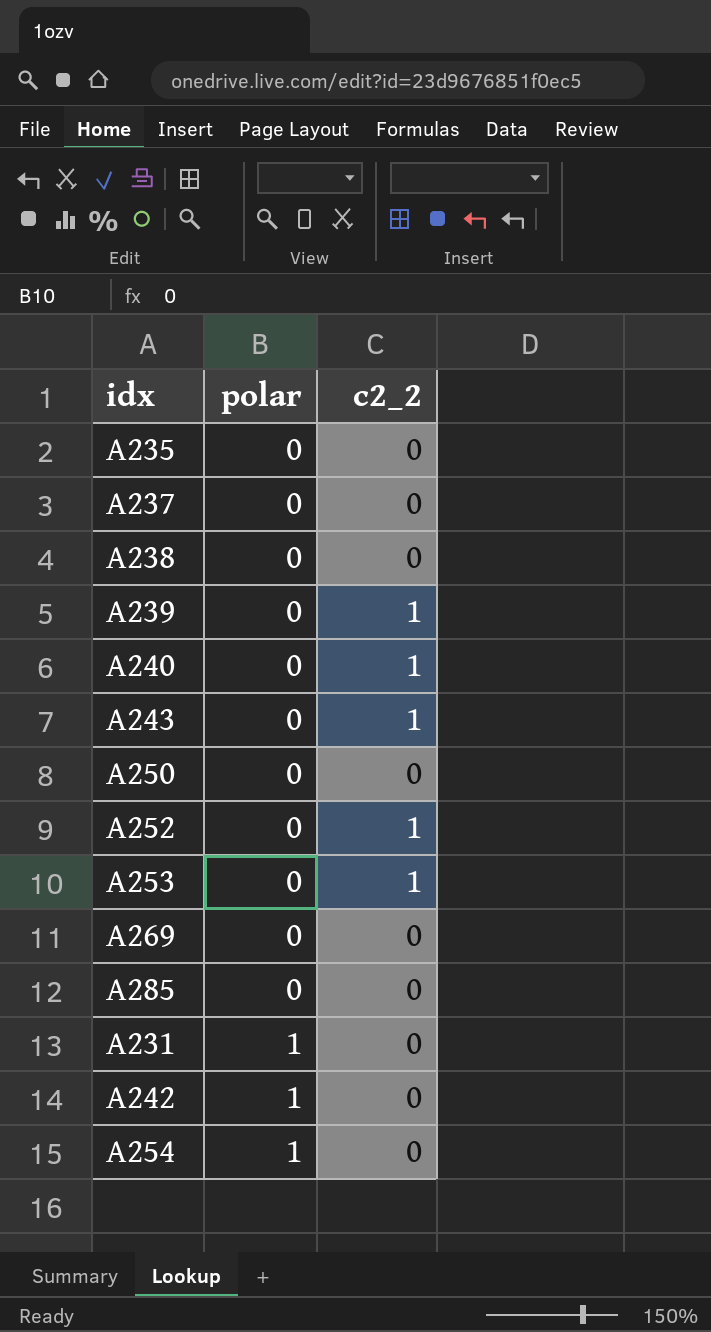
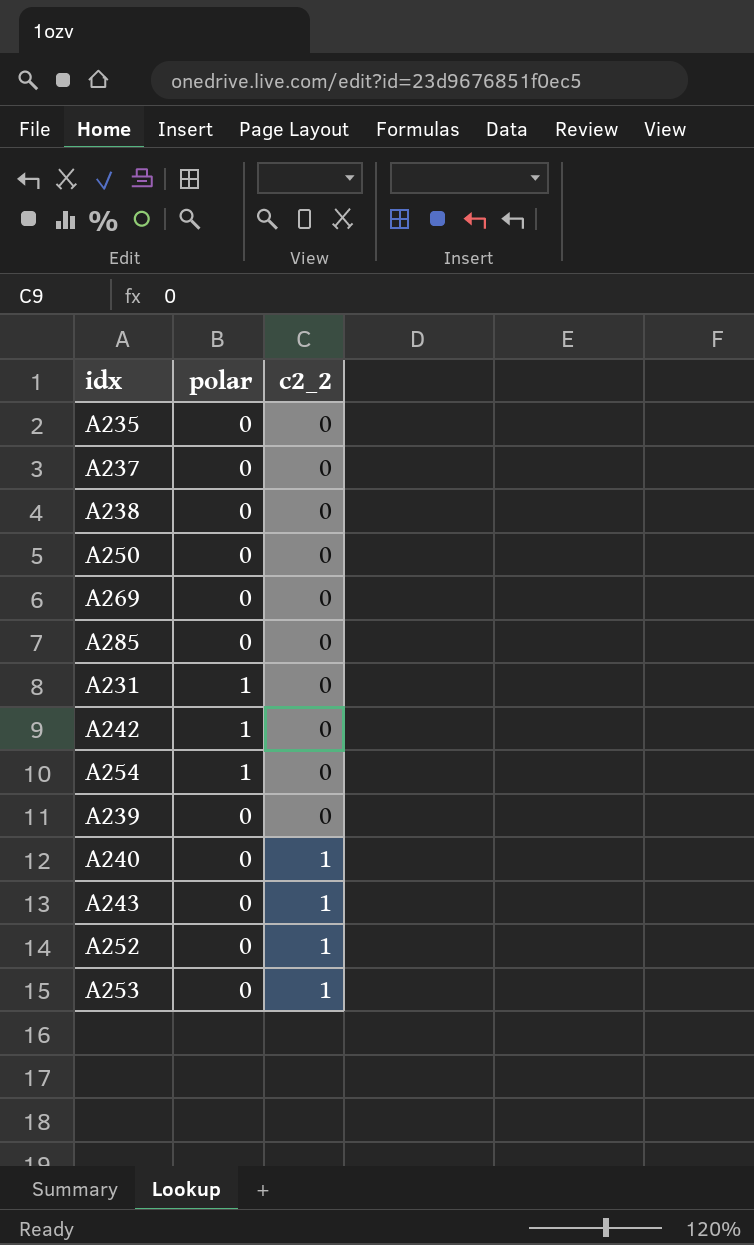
row order: polar ascending -> c2_2 ascending
A239 | c2_2: 1 -> 0

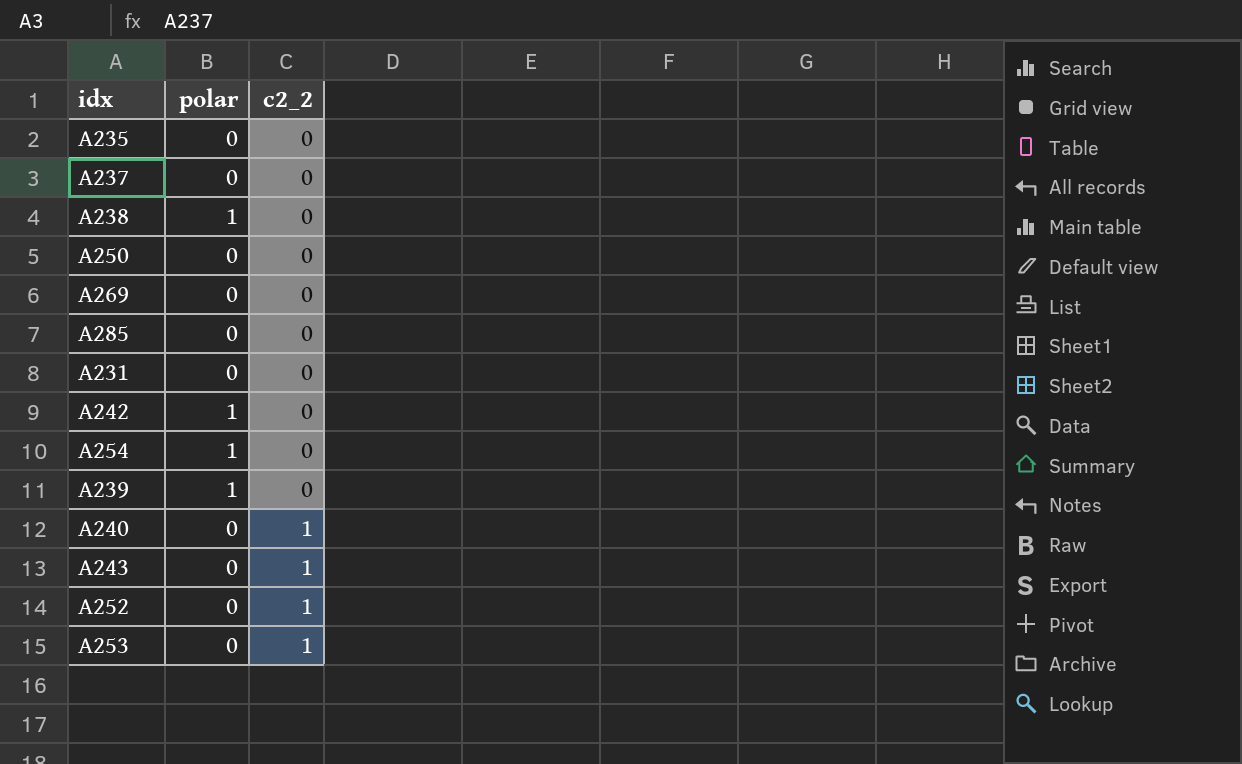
A238 | polar: 0 -> 1
A231 | polar: 1 -> 0
A239 | polar: 0 -> 1

